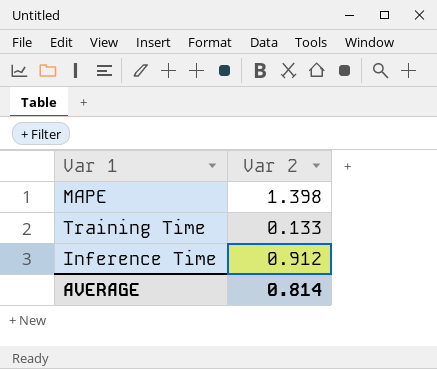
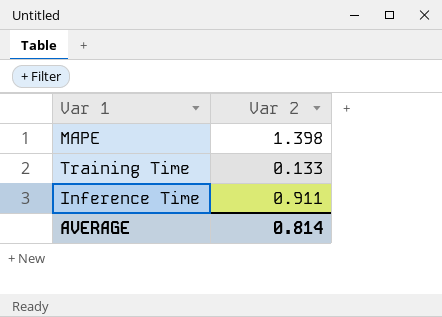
Inference Time | Var 2: 0.912 -> 0.911

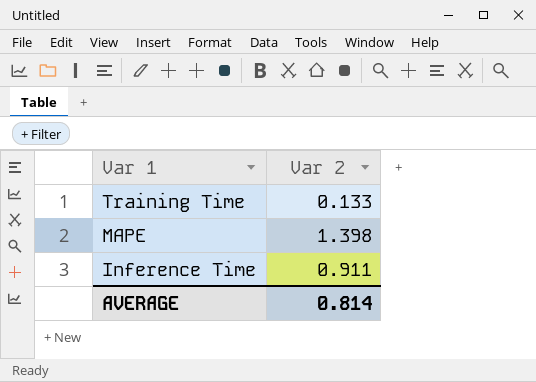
row order: none -> Var 1 descending

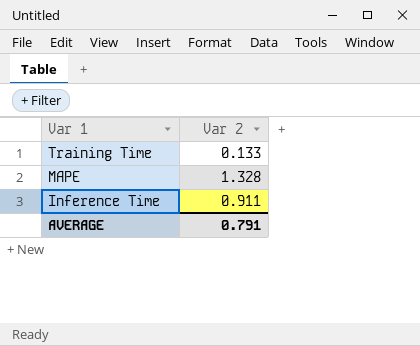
MAPE | Var 2: 1.398 -> 1.328
AVERAGE | Var 2: 0.814 -> 0.791

